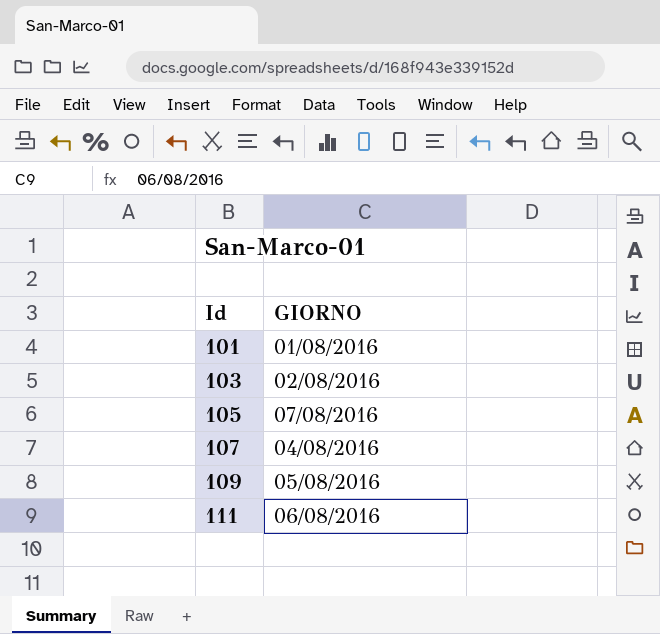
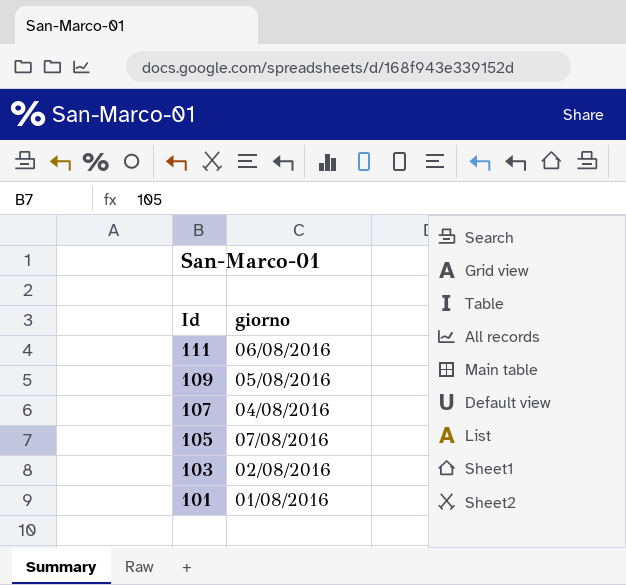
row order: Id ascending -> Id descending
column name: GIORNO -> giorno

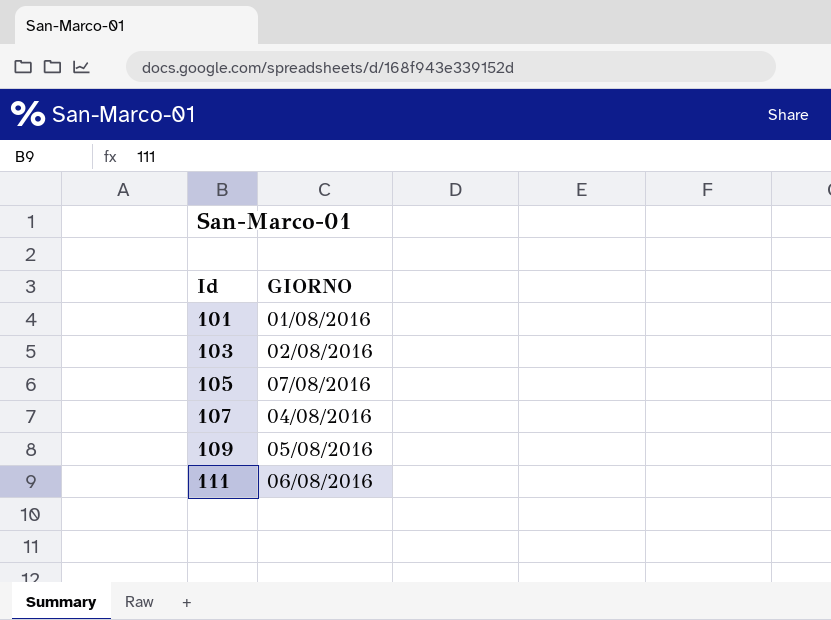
row order: Id descending -> Id ascending
column name: giorno -> GIORNO

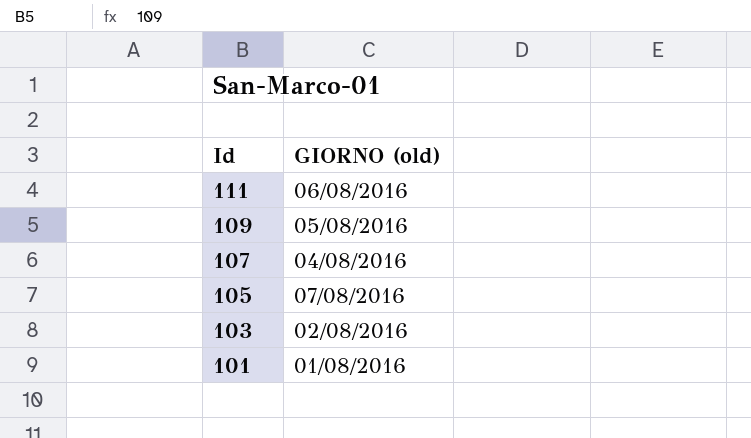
row order: Id ascending -> Id descending
column name: GIORNO -> GIORNO (old)

